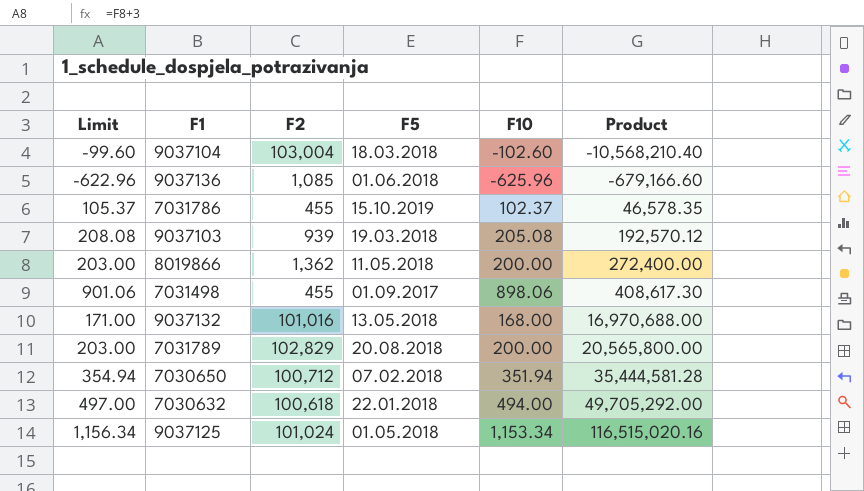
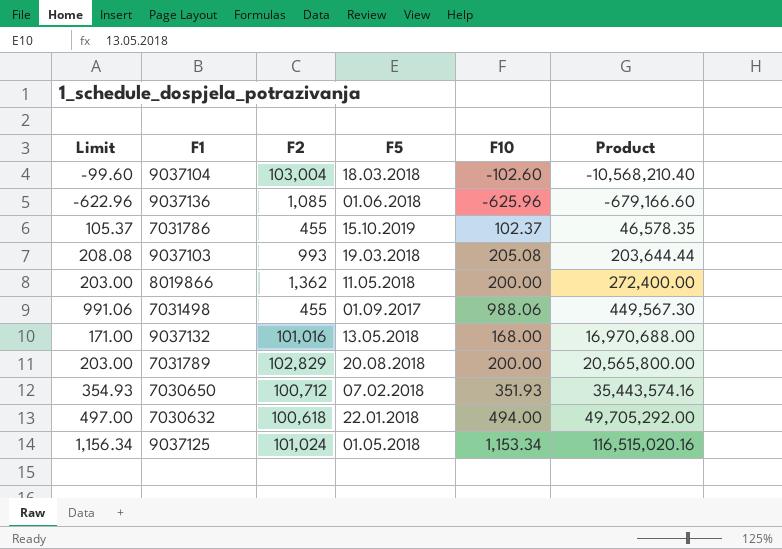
9037103 | F2: 939 -> 993
9037103 | Product: 192,570.12 -> 203,644.44
7031498 | Limit: 901.06 -> 991.06
7031498 | F10: 898.06 -> 988.06
7031498 | Product: 408,617.30 -> 449,567.30
7030650 | Limit: 354.94 -> 354.93
7030650 | F10: 351.94 -> 351.93
7030650 | Product: 35,444,581.28 -> 35,443,574.16

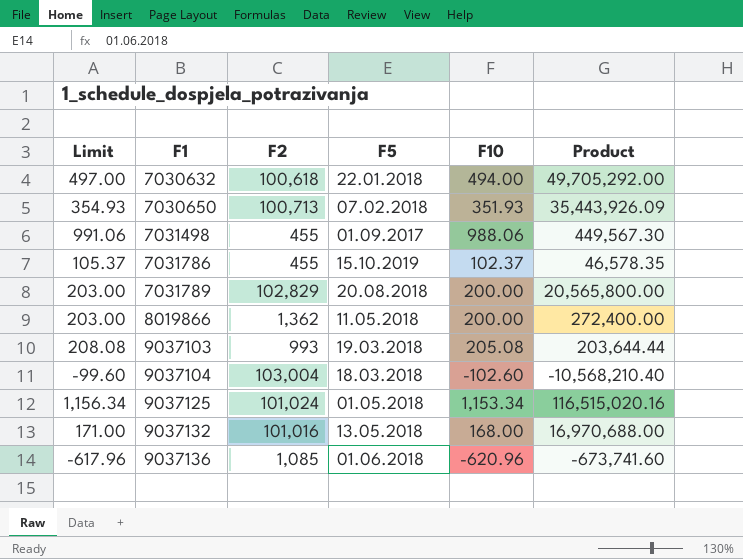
row order: Product ascending -> F1 ascending
7030650 | F2: 100,712 -> 100,713
7030650 | Product: 35,443,574.16 -> 35,443,926.09
9037136 | Limit: -622.96 -> -617.96
9037136 | F10: -625.96 -> -620.96
9037136 | Product: -679,166.60 -> -673,741.60

